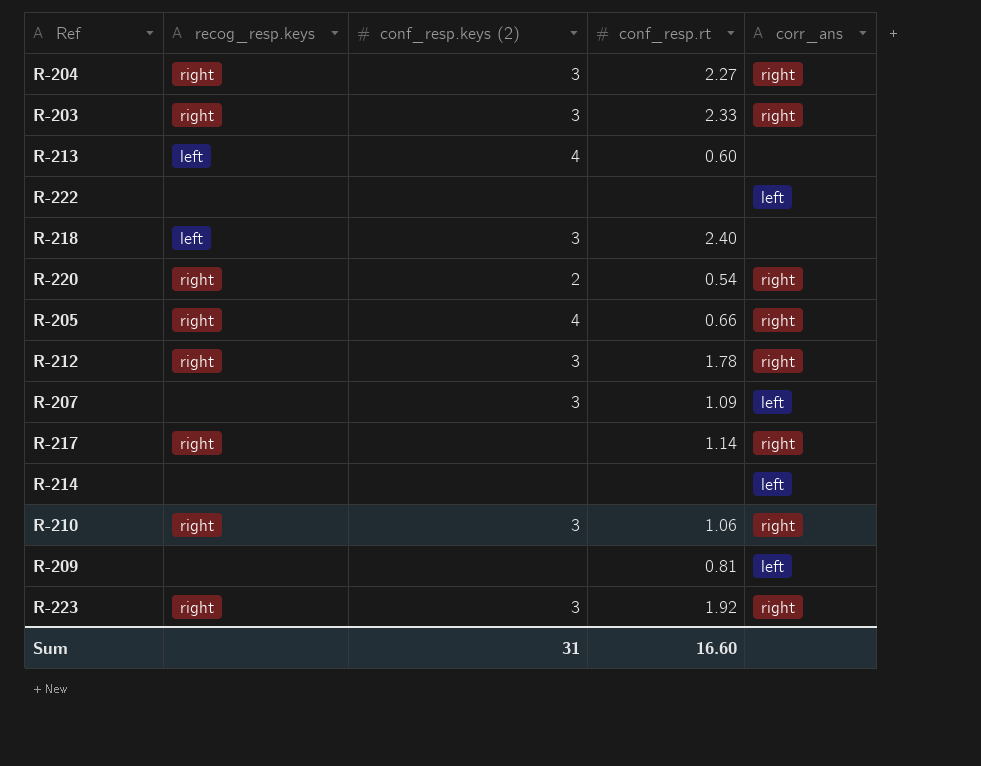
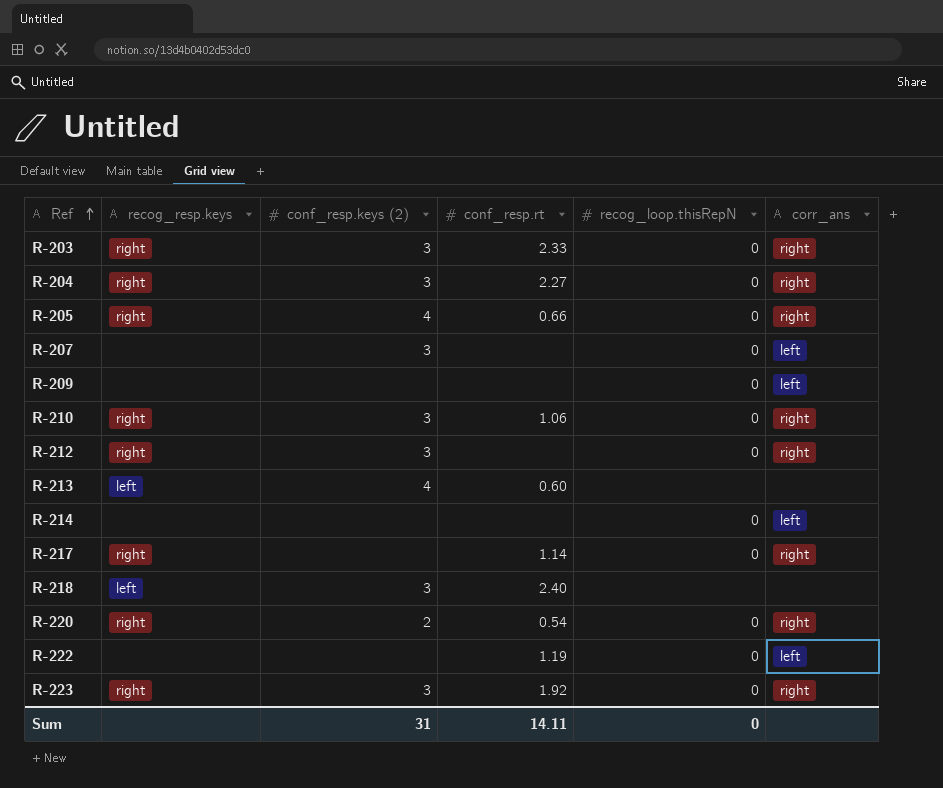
row order: none -> Ref ascending
column recog_loop.thisRepN | position: none -> 5
R-207 | conf_resp.rt: 1.09 -> none
R-209 | conf_resp.rt: 0.81 -> none
R-212 | conf_resp.rt: 1.78 -> none
R-222 | conf_resp.rt: none -> 1.19
Sum | conf_resp.rt: 16.60 -> 14.11

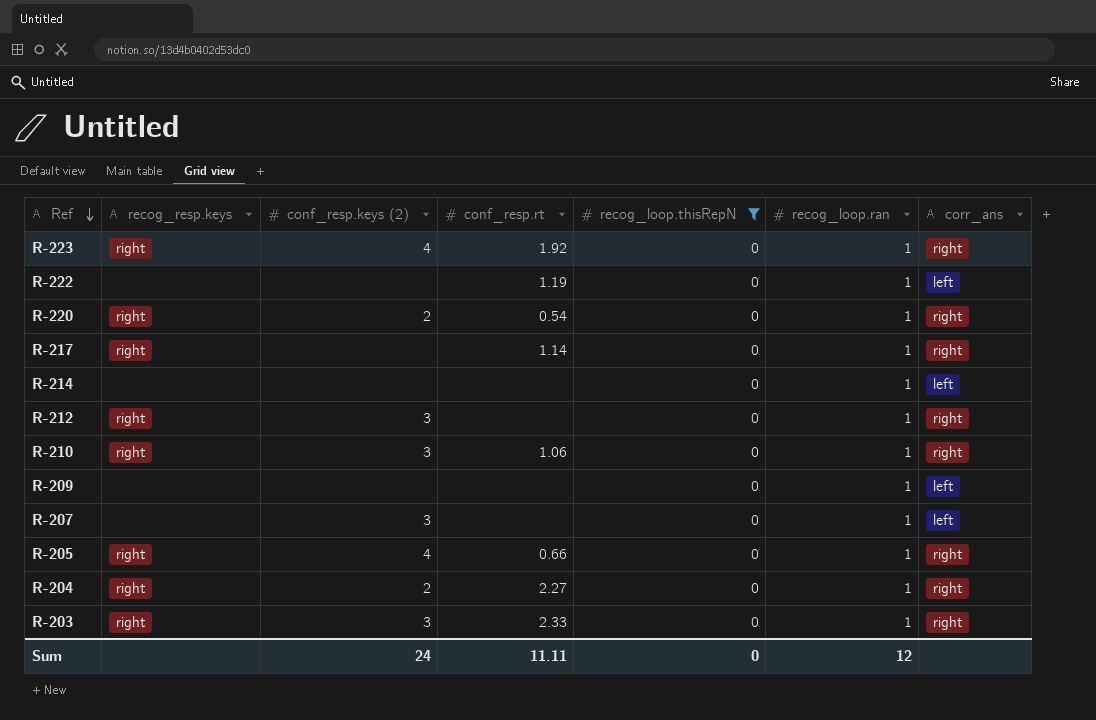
filter: none -> recog_loop.thisRepN = 0
row order: Ref ascending -> Ref descending
column recog_loop.ran | position: none -> 6
R-223 | conf_resp.keys (2): 3 -> 4
R-204 | conf_resp.keys (2): 3 -> 2
Sum | conf_resp.keys (2): 31 -> 24
Sum | conf_resp.rt: 14.11 -> 11.11

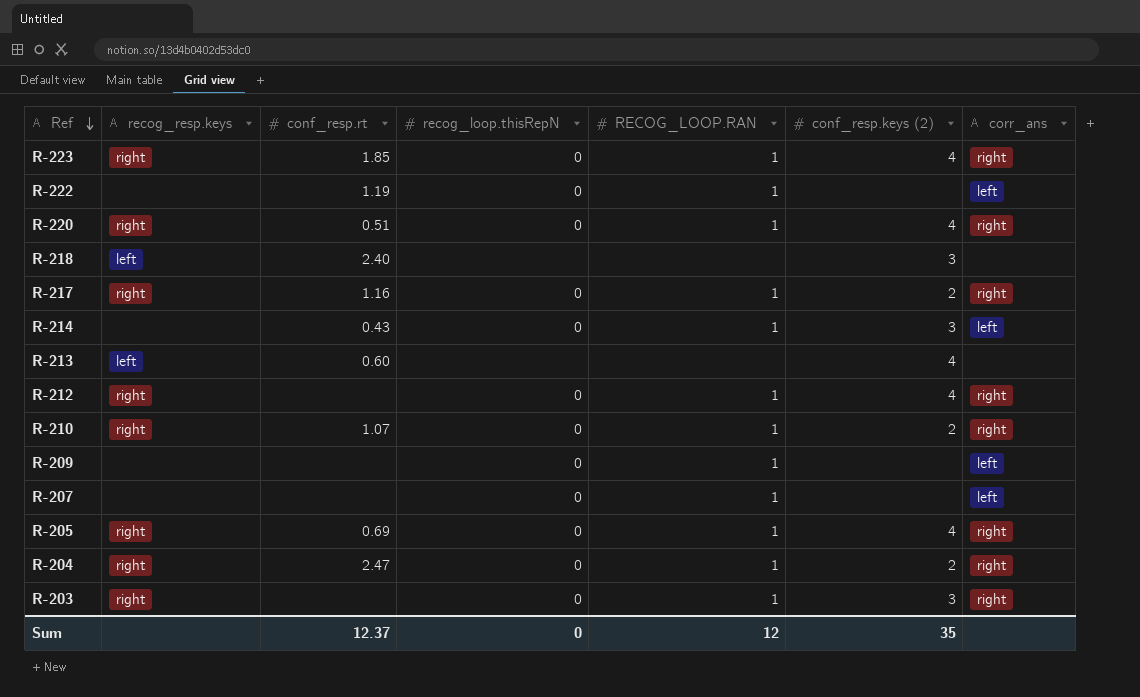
filter: recog_loop.thisRepN = 0 -> none
column name: recog_loop.ran -> RECOG_LOOP.RAN
column conf_resp.keys (2) | position: 3 -> 6
R-223 | conf_resp.rt: 1.92 -> 1.85
R-220 | conf_resp.rt: 0.54 -> 0.51
R-220 | conf_resp.keys (2): 2 -> 4
R-217 | conf_resp.rt: 1.14 -> 1.16
R-217 | conf_resp.keys (2): none -> 2
R-214 | conf_resp.rt: none -> 0.43
R-214 | conf_resp.keys (2): none -> 3
R-212 | conf_resp.keys (2): 3 -> 4
R-210 | conf_resp.rt: 1.06 -> 1.07
R-210 | conf_resp.keys (2): 3 -> 2
R-207 | conf_resp.keys (2): 3 -> none
R-205 | conf_resp.rt: 0.66 -> 0.69
R-204 | conf_resp.rt: 2.27 -> 2.47
R-203 | conf_resp.rt: 2.33 -> none
Sum | conf_resp.rt: 11.11 -> 12.37
Sum | conf_resp.keys (2): 24 -> 35

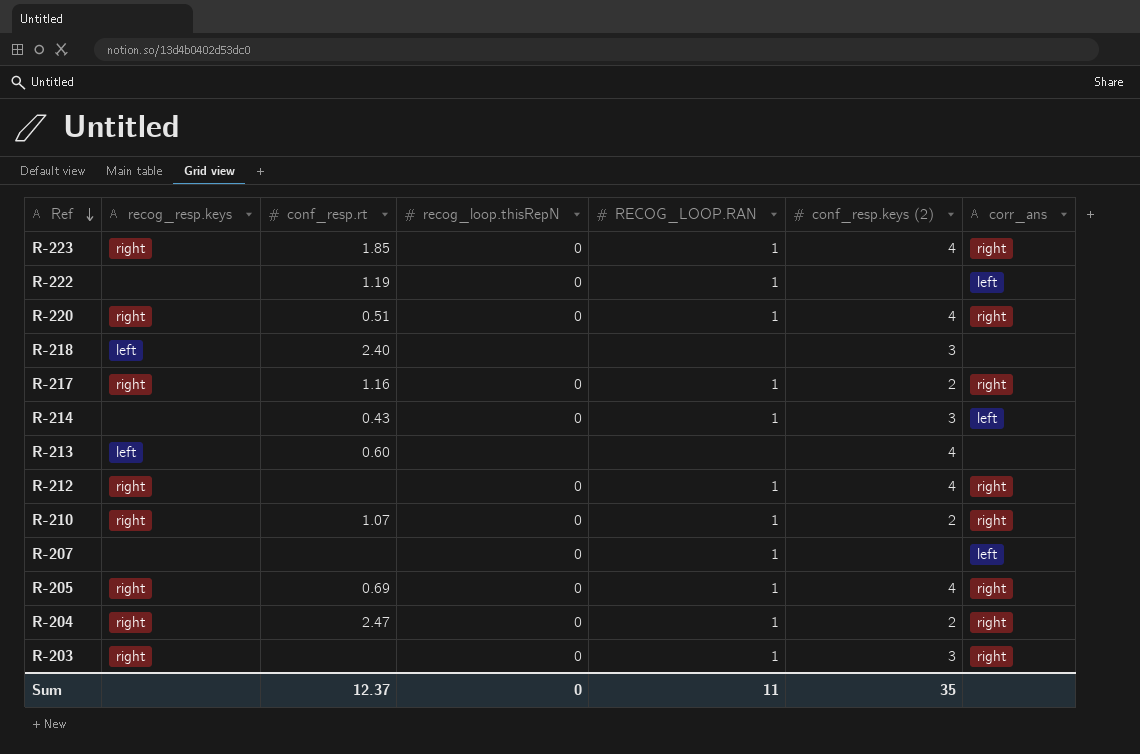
row R-209: none | none | 0 | 1 | none | left -> none
Sum | RECOG_LOOP.RAN: 12 -> 11

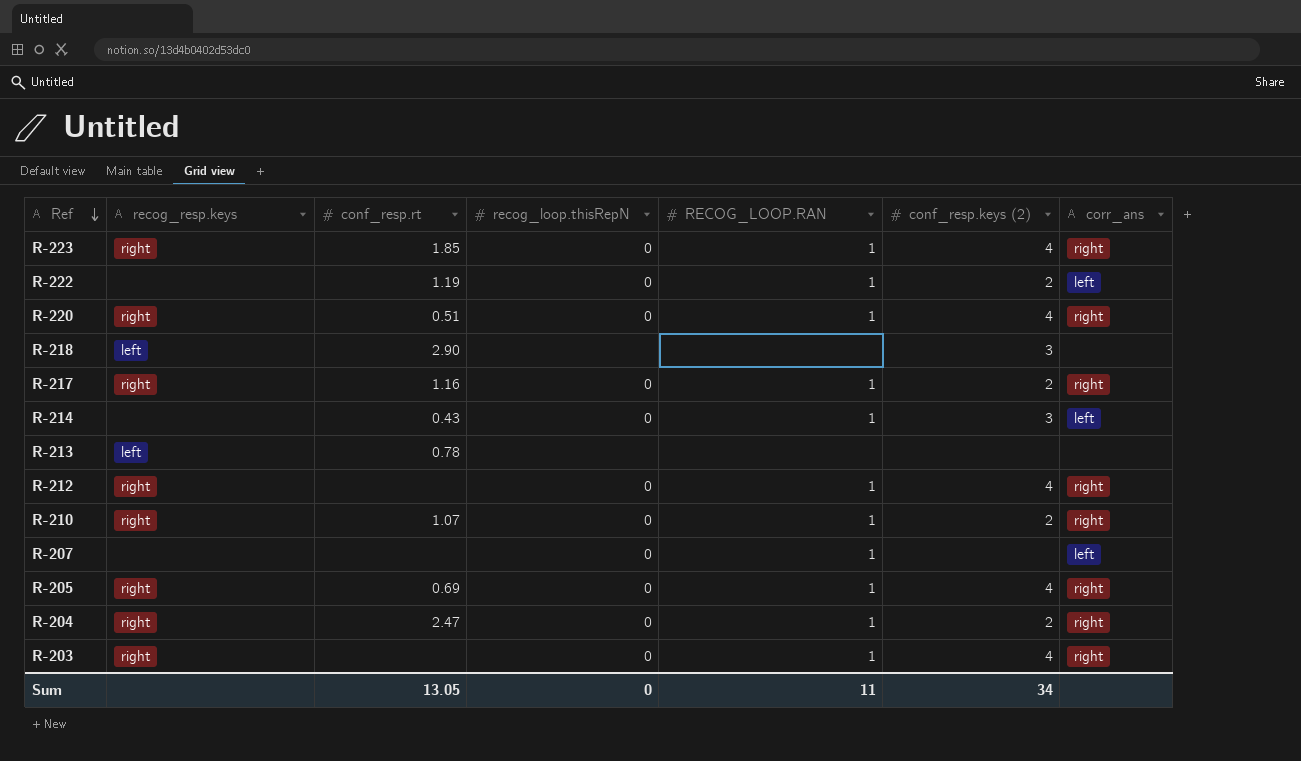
R-222 | conf_resp.keys (2): none -> 2
R-218 | conf_resp.rt: 2.40 -> 2.90
R-213 | conf_resp.rt: 0.60 -> 0.78
R-213 | conf_resp.keys (2): 4 -> none
R-203 | conf_resp.keys (2): 3 -> 4
Sum | conf_resp.rt: 12.37 -> 13.05
Sum | conf_resp.keys (2): 35 -> 34

